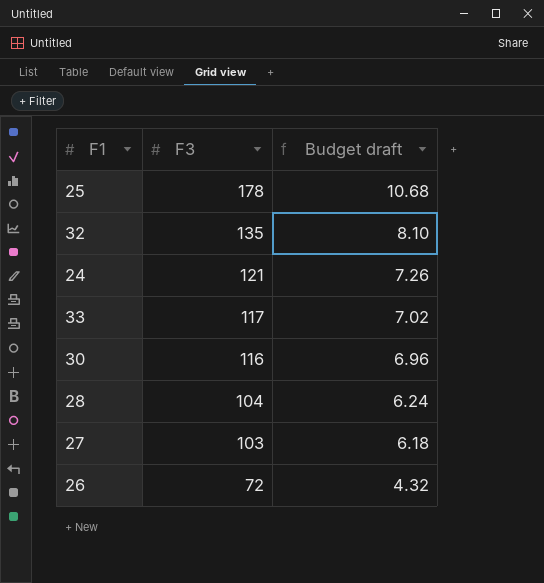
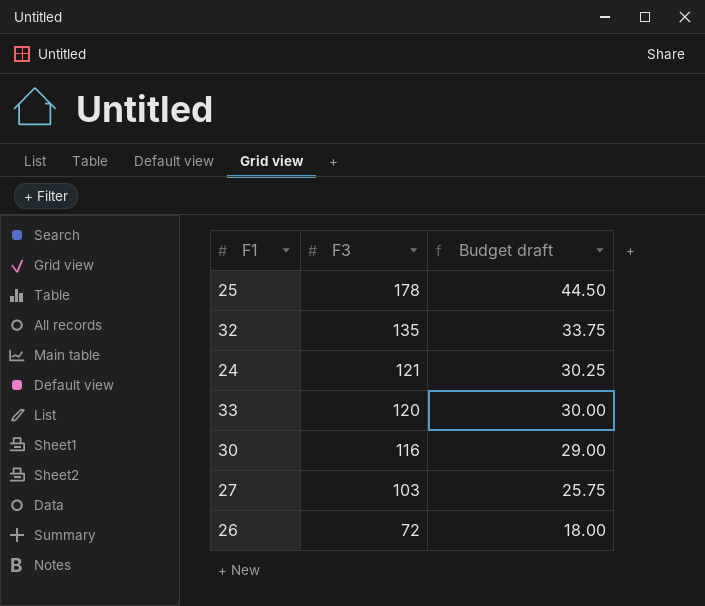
column Budget draft | formula: [F3] * 0.06 -> [F3] * 0.25
row 28: 104 | 6.24 -> none
33 | F3: 117 -> 120

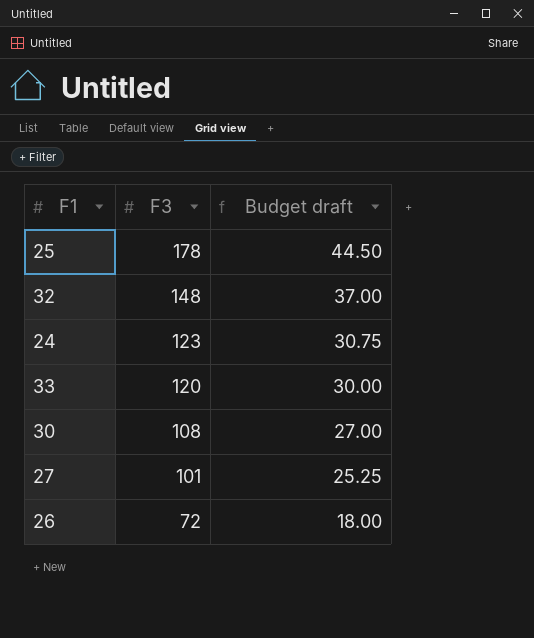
32 | F3: 135 -> 148
32 | Budget draft: 33.75 -> 37.00
24 | F3: 121 -> 123
24 | Budget draft: 30.25 -> 30.75
30 | F3: 116 -> 108
30 | Budget draft: 29.00 -> 27.00
27 | F3: 103 -> 101
27 | Budget draft: 25.75 -> 25.25

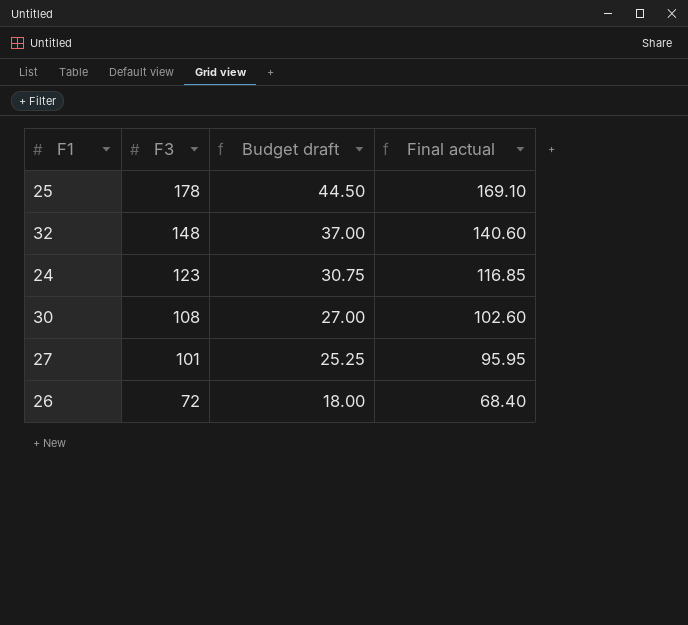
column Final actual | formula: none -> [F3] * 0.95
row 33: 120 | 30.00 -> none

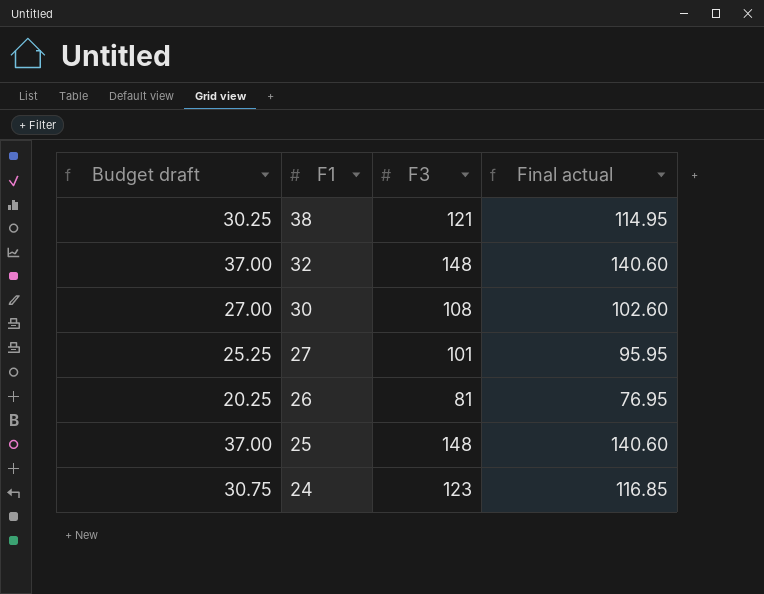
row order: F3 descending -> F1 descending
column Budget draft | position: 3 -> 1
row 38: none -> 30.25 | 121 | 114.95
26 | Budget draft: 18.00 -> 20.25
26 | F3: 72 -> 81
26 | Final actual: 68.40 -> 76.95
25 | Budget draft: 44.50 -> 37.00
25 | F3: 178 -> 148
25 | Final actual: 169.10 -> 140.60

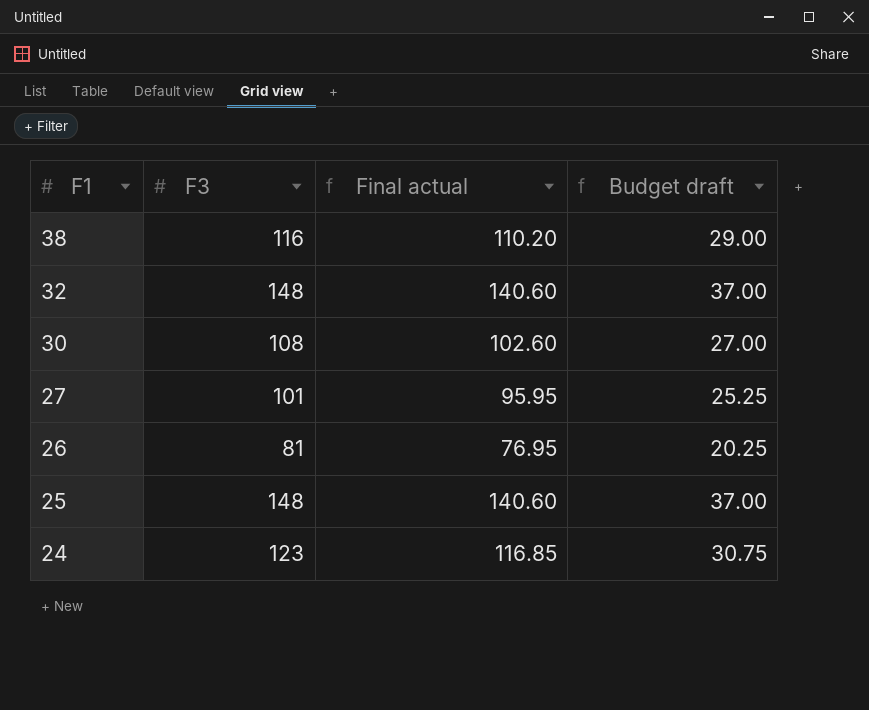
column Budget draft | position: 1 -> 4
38 | F3: 121 -> 116
38 | Final actual: 114.95 -> 110.20
38 | Budget draft: 30.25 -> 29.00

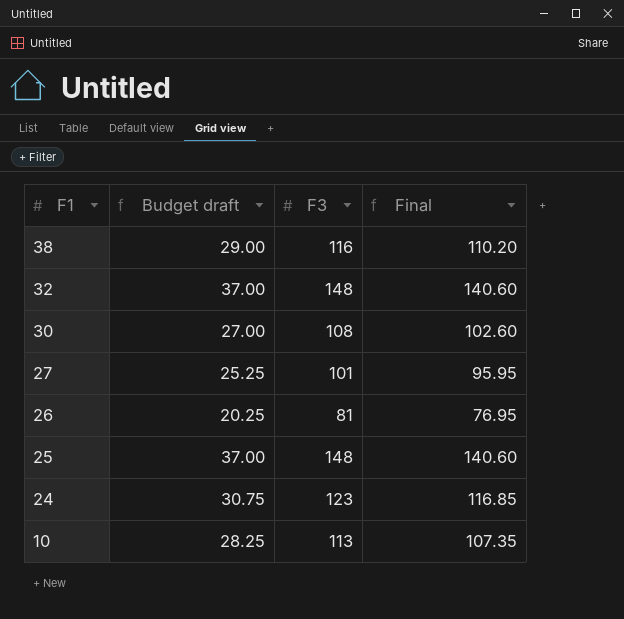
column Budget draft | position: 4 -> 2
column name: Final actual -> Final
row 10: none -> 28.25 | 113 | 107.35

